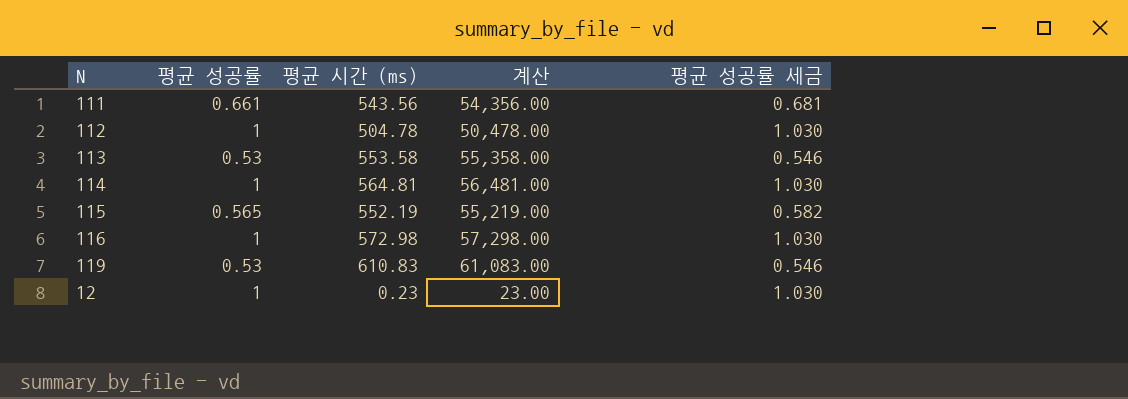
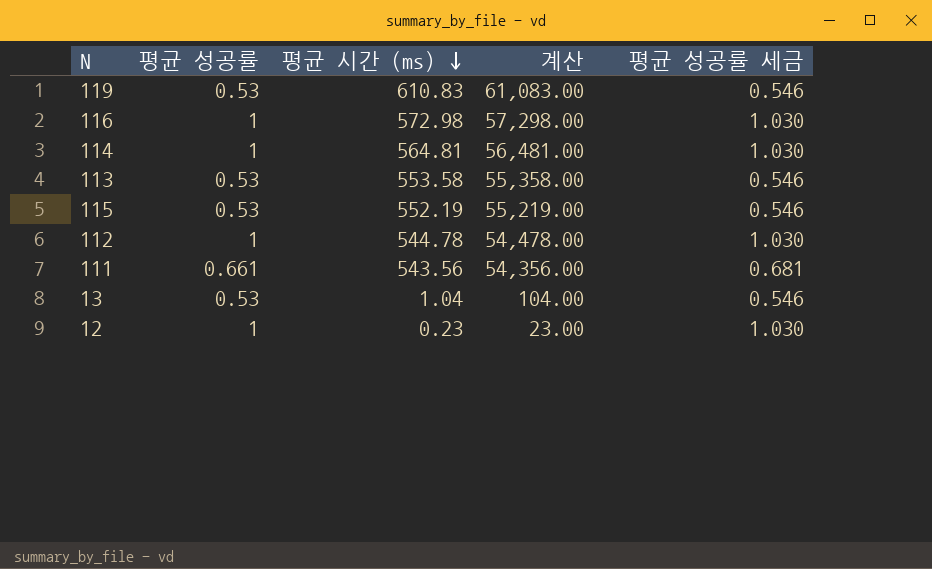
row order: none -> 평균 시간 (ms) descending
115 | 평균 성공률: 0.565 -> 0.53
115 | 평균 성공률 세금: 0.582 -> 0.546
112 | 평균 시간 (ms): 504.78 -> 544.78
112 | 계산: 50,478.00 -> 54,478.00
row 13: none -> 0.53 | 1.04 | 104.00 | 0.546

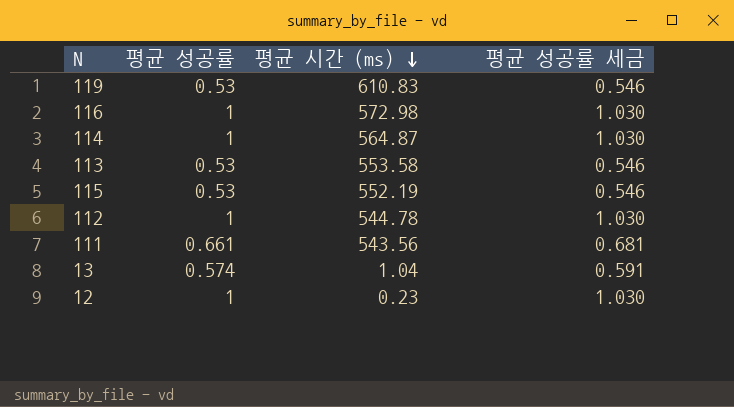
column 계산 | formula: [평균 시간 (ms)] * 100 -> none
114 | 평균 시간 (ms): 564.81 -> 564.87
13 | 평균 성공률: 0.53 -> 0.574
13 | 평균 성공률 세금: 0.546 -> 0.591

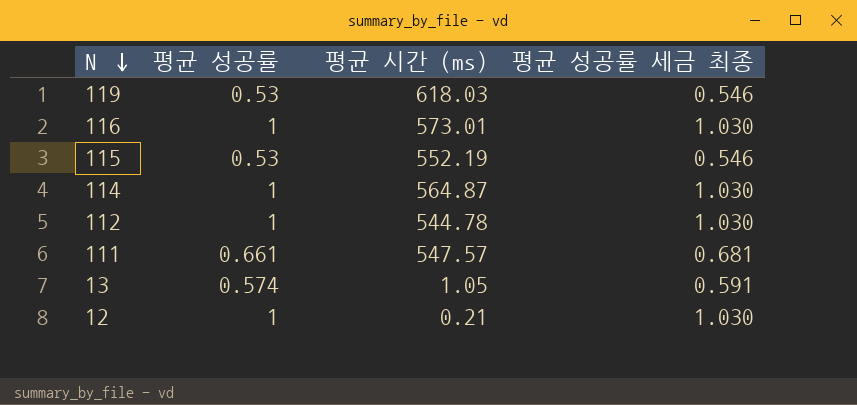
row order: 평균 시간 (ms) descending -> N descending
column name: 평균 성공률 세금 -> 평균 성공률 세금 최종
row 113: 0.53 | 553.58 | 0.546 -> none
119 | 평균 시간 (ms): 610.83 -> 618.03
116 | 평균 시간 (ms): 572.98 -> 573.01
111 | 평균 시간 (ms): 543.56 -> 547.57
13 | 평균 시간 (ms): 1.04 -> 1.05
12 | 평균 시간 (ms): 0.23 -> 0.21

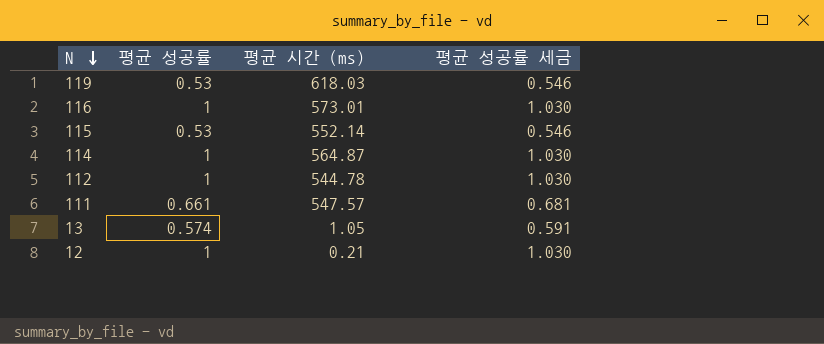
column name: 평균 성공률 세금 최종 -> 평균 성공률 세금
115 | 평균 시간 (ms): 552.19 -> 552.14

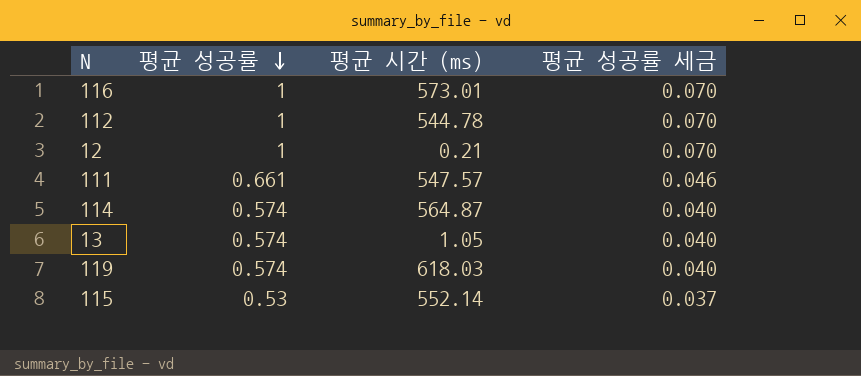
row order: N descending -> 평균 성공률 descending
column 평균 성공률 세금 | formula: [평균 성공률] * 1.03 -> [평균 성공률] * 0.07
114 | 평균 성공률: 1 -> 0.574
119 | 평균 성공률: 0.53 -> 0.574

